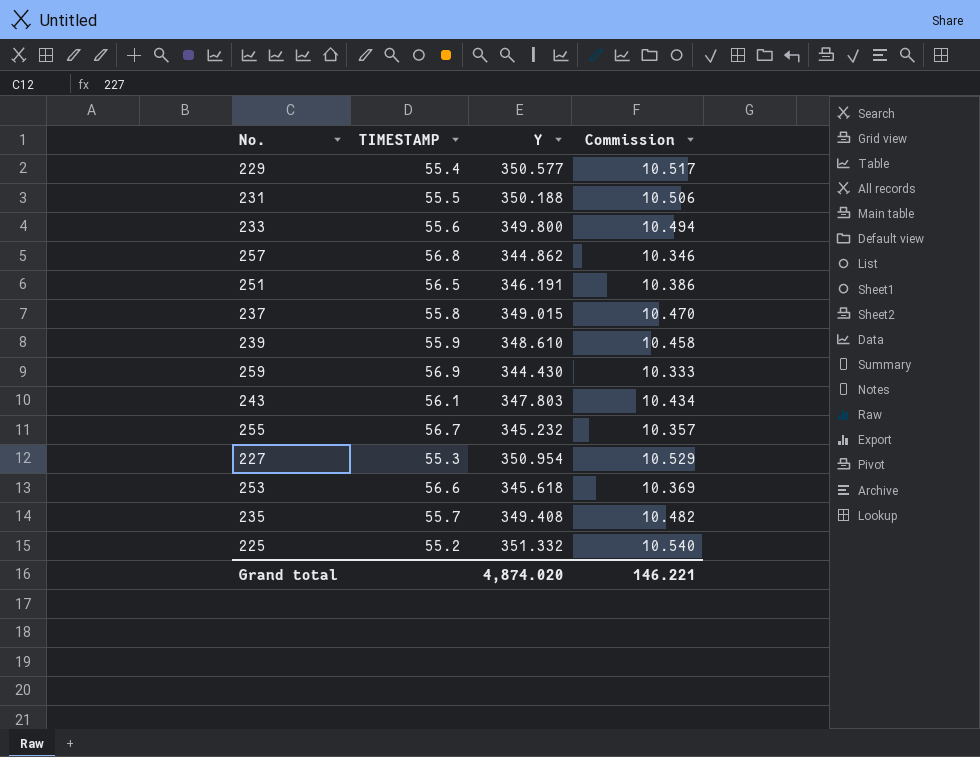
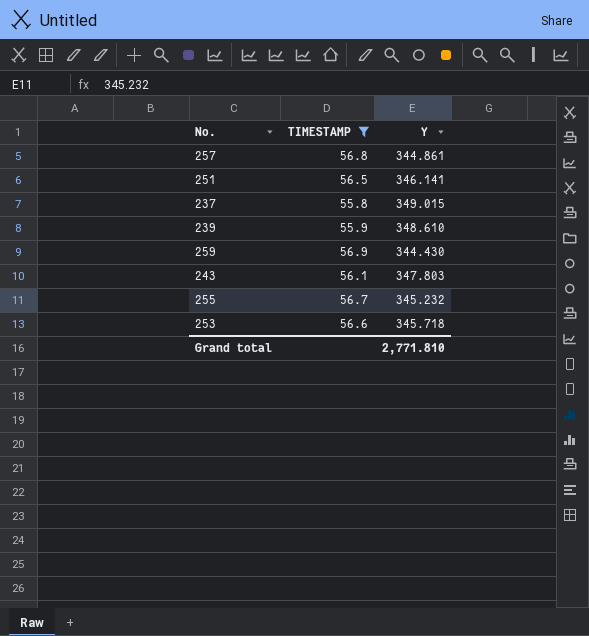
filter: none -> TIMESTAMP >= 55.8
column Commission | formula: [Y] * 0.03 -> none
257 | Y: 344.862 -> 344.861
251 | Y: 346.191 -> 346.141
253 | Y: 345.618 -> 345.718
Grand total | Y: 4,874.020 -> 2,771.810

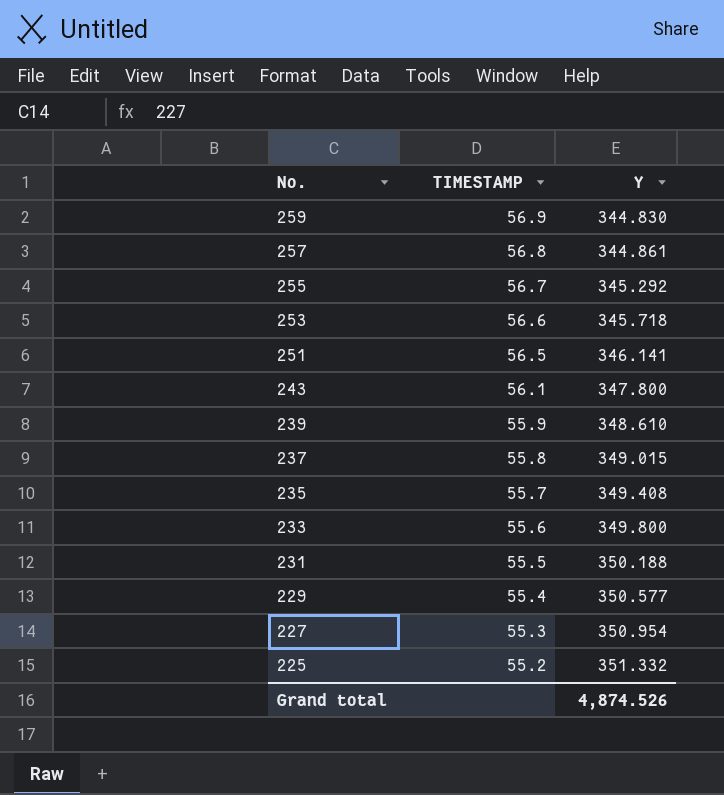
filter: TIMESTAMP >= 55.8 -> none
row order: none -> No. descending
259 | Y: 344.430 -> 344.830
255 | Y: 345.232 -> 345.292
243 | Y: 347.803 -> 347.800
Grand total | Y: 2,771.810 -> 4,874.526

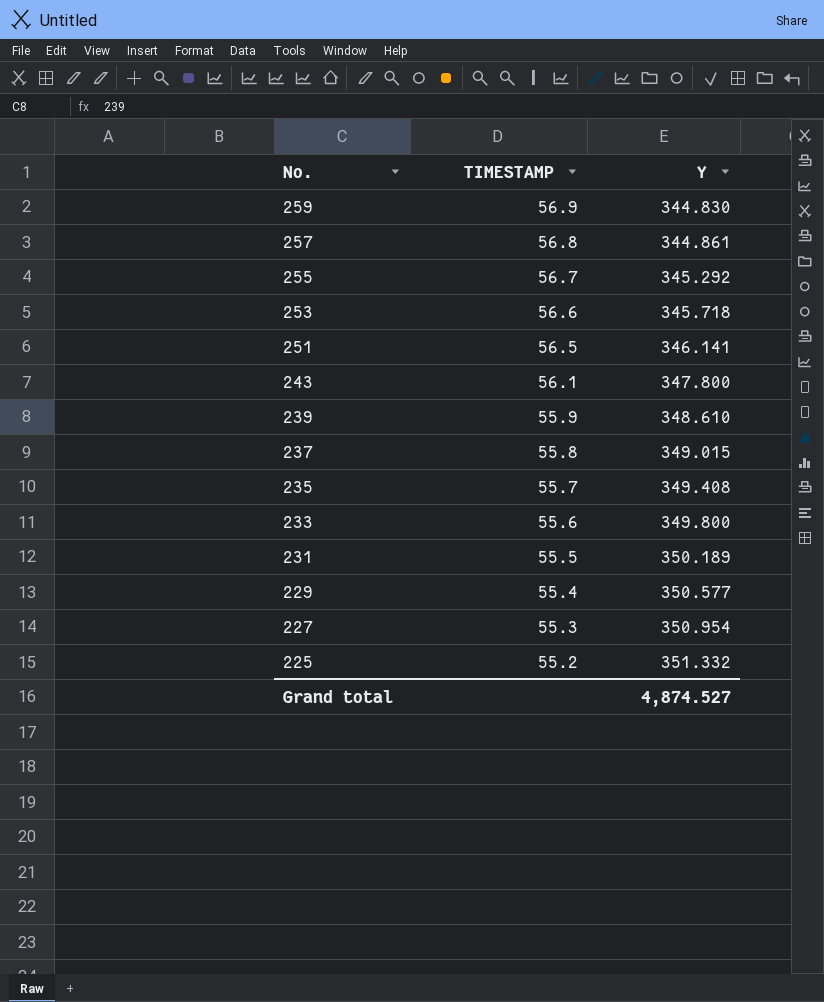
231 | Y: 350.188 -> 350.189
Grand total | Y: 4,874.526 -> 4,874.527

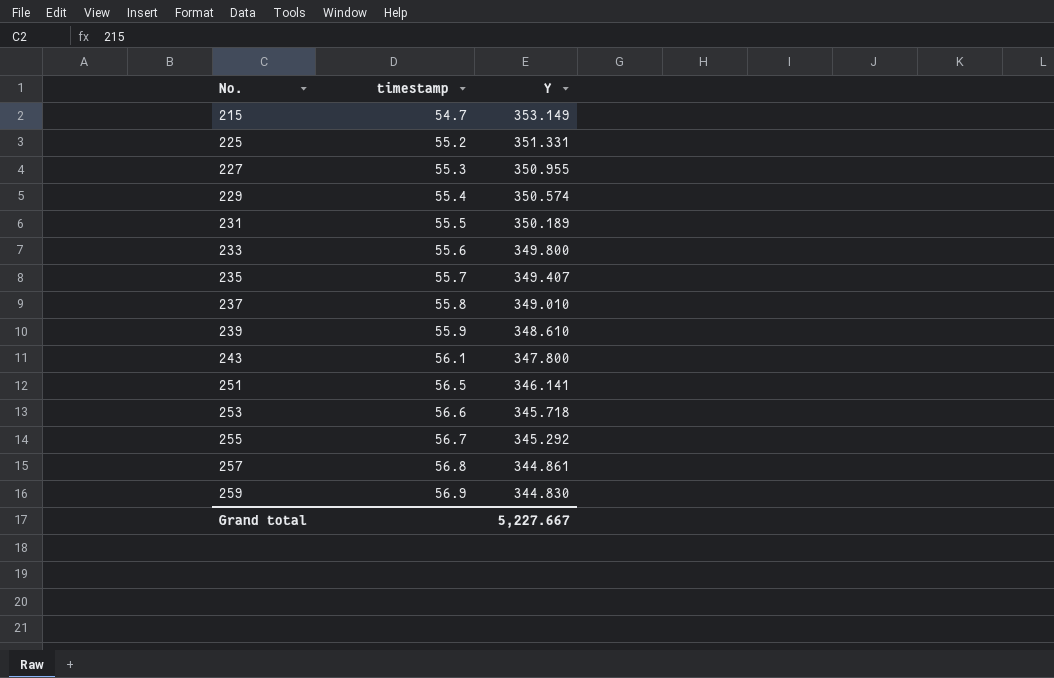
row order: No. descending -> No. ascending
column name: TIMESTAMP -> timestamp
row 215: none -> 54.7 | 353.149
225 | Y: 351.332 -> 351.331
227 | Y: 350.954 -> 350.955
229 | Y: 350.577 -> 350.574
235 | Y: 349.408 -> 349.407
237 | Y: 349.015 -> 349.010
Grand total | Y: 4,874.527 -> 5,227.667

